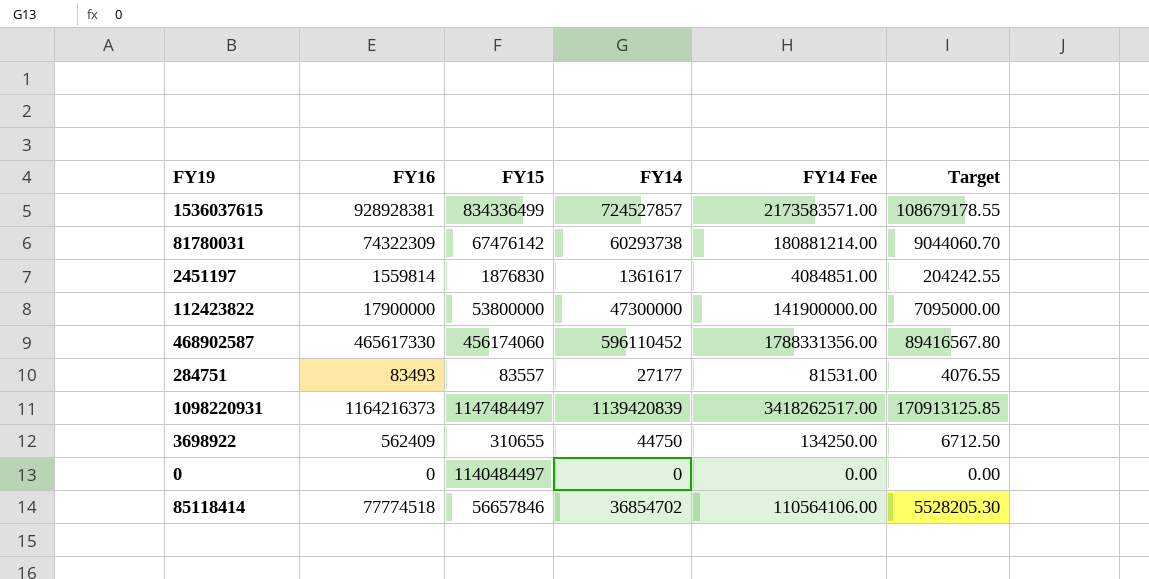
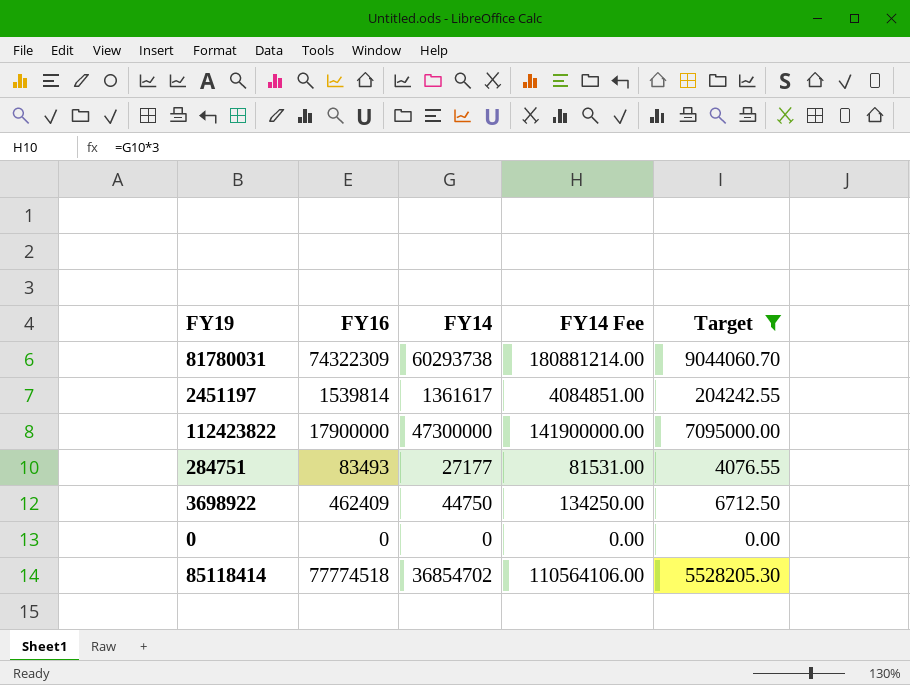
filter: none -> Target <= 9044060.70
column FY15 | position: 3 -> none
2451197 | FY16: 1559814 -> 1539814
3698922 | FY16: 562409 -> 462409

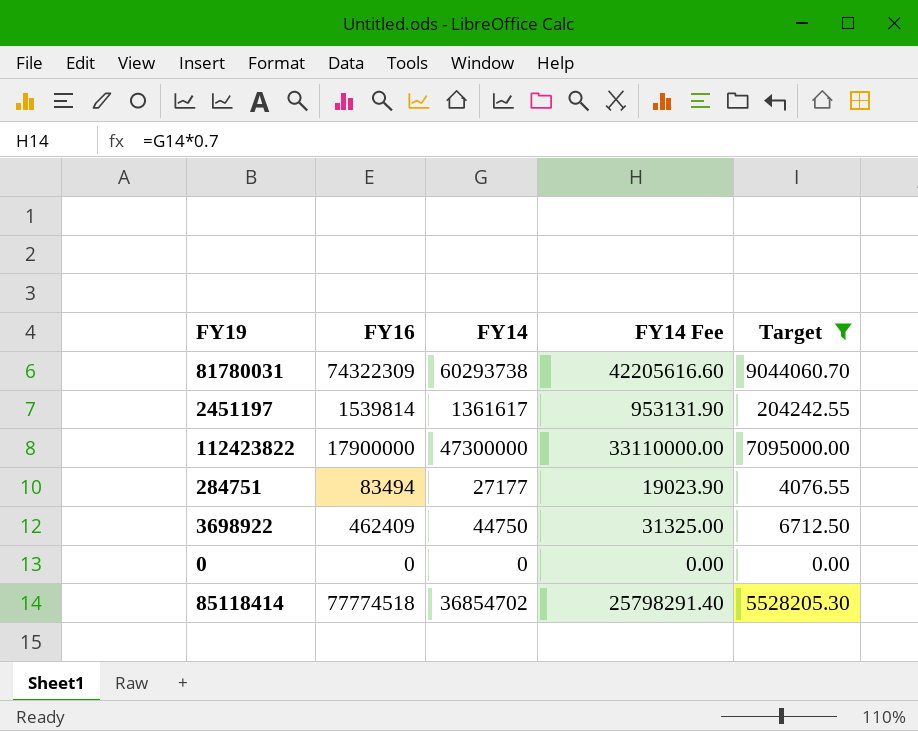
column FY14 Fee | formula: [FY14] * 3 -> [FY14] * 0.7
284751 | FY16: 83493 -> 83494

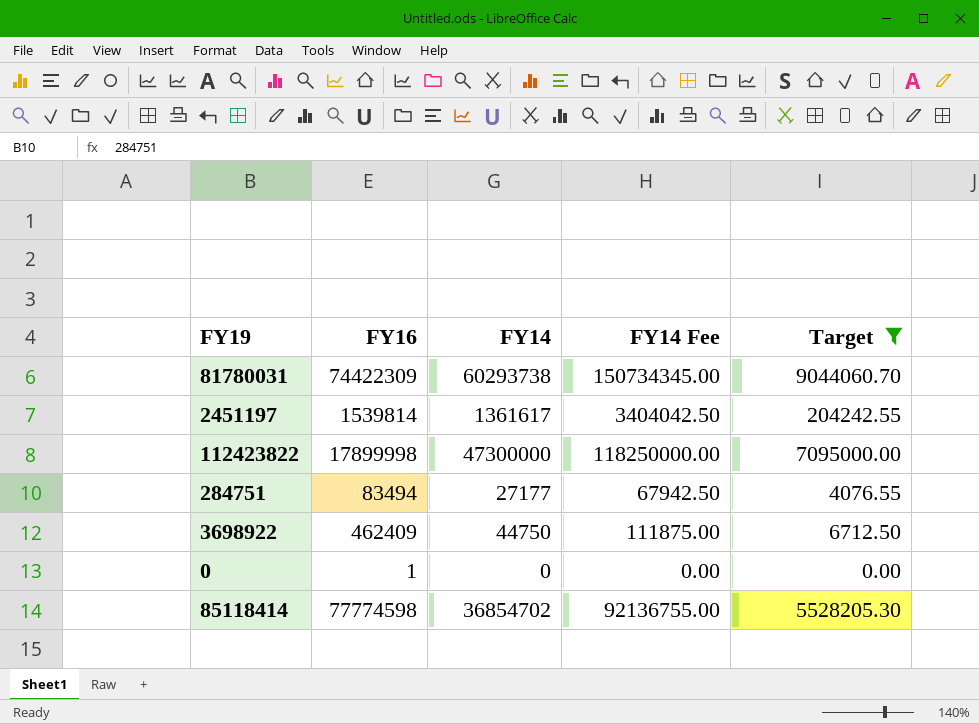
column FY14 Fee | formula: [FY14] * 0.7 -> [FY14] * 2.5
81780031 | FY16: 74322309 -> 74422309
112423822 | FY16: 17900000 -> 17899998
0 | FY16: 0 -> 1
85118414 | FY16: 77774518 -> 77774598

